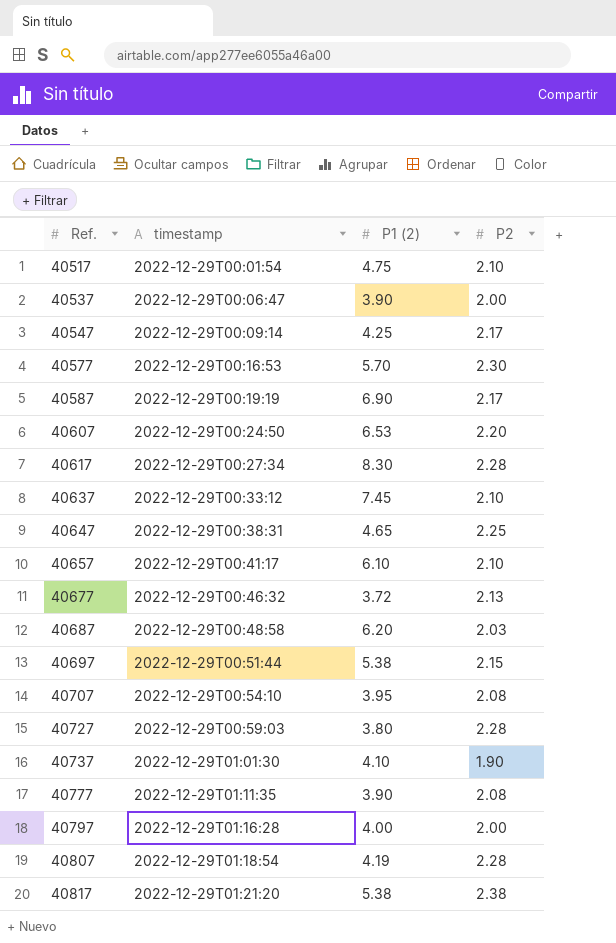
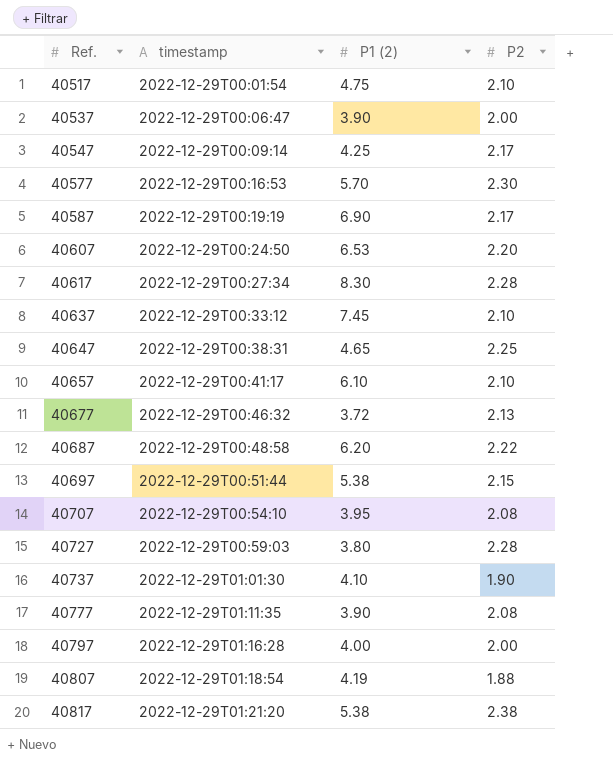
40687 | P2: 2.03 -> 2.22
40807 | P2: 2.28 -> 1.88

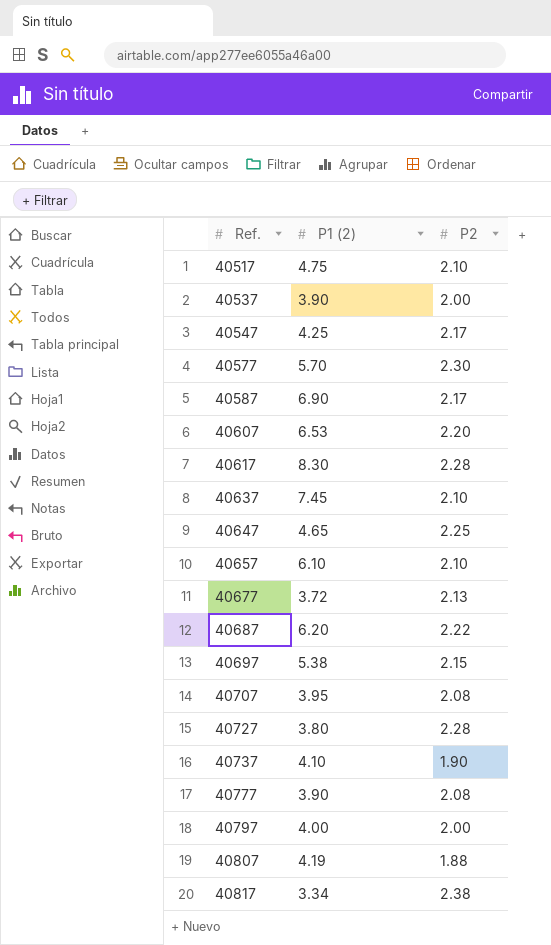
column timestamp | position: 2 -> none
40817 | P1 (2): 5.38 -> 3.34

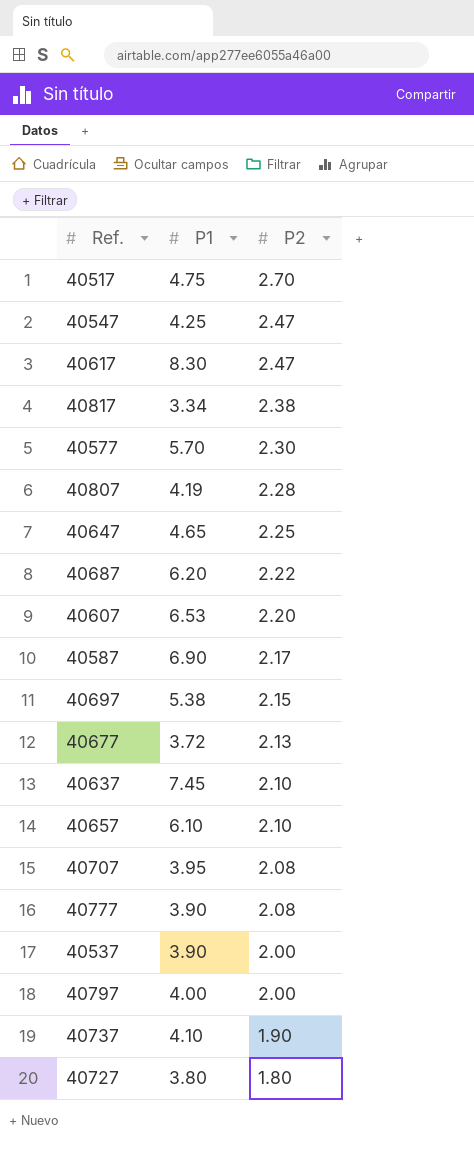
row order: Ref. ascending -> P2 descending
column name: P1 (2) -> P1
40517 | P2: 2.10 -> 2.70
40547 | P2: 2.17 -> 2.47
40617 | P2: 2.28 -> 2.47
40807 | P2: 1.88 -> 2.28
40727 | P2: 2.28 -> 1.80

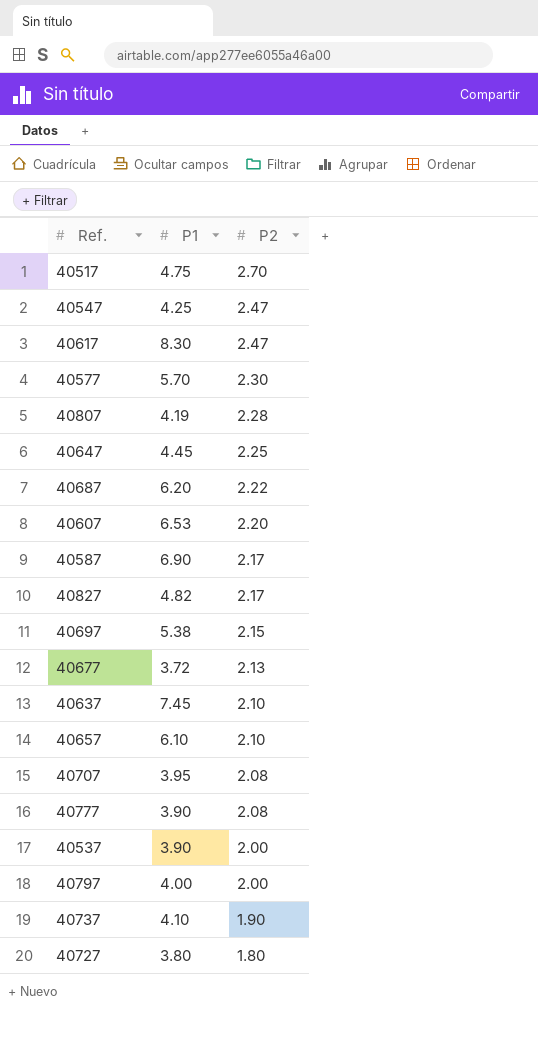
row 40817: 3.34 | 2.38 -> none
40647 | P1: 4.65 -> 4.45
row 40827: none -> 4.82 | 2.17

